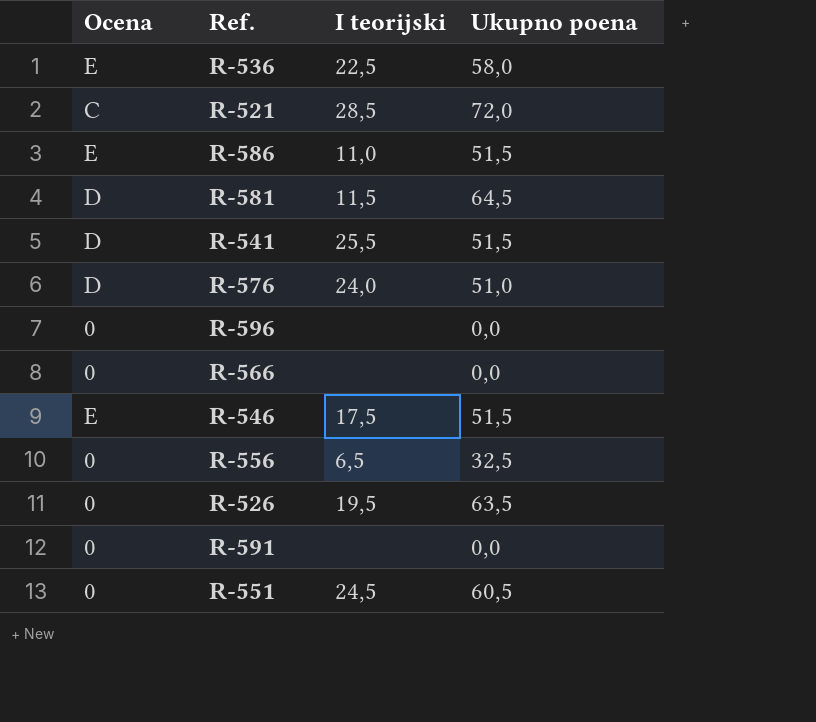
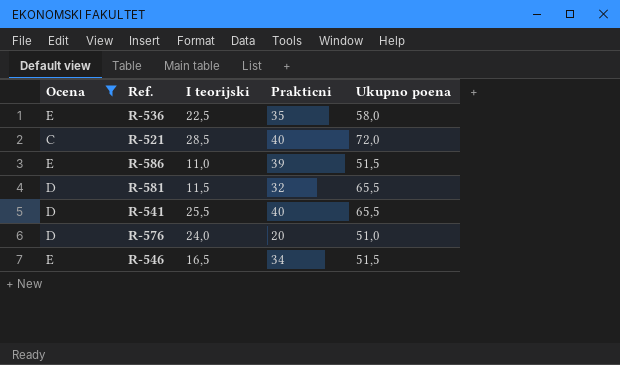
filter: none -> Ocena != 0
column Prakticni | position: none -> 4
R-581 | Ukupno poena: 64,5 -> 65,5
R-541 | Ukupno poena: 51,5 -> 65,5
R-546 | I teorijski: 17,5 -> 16,5

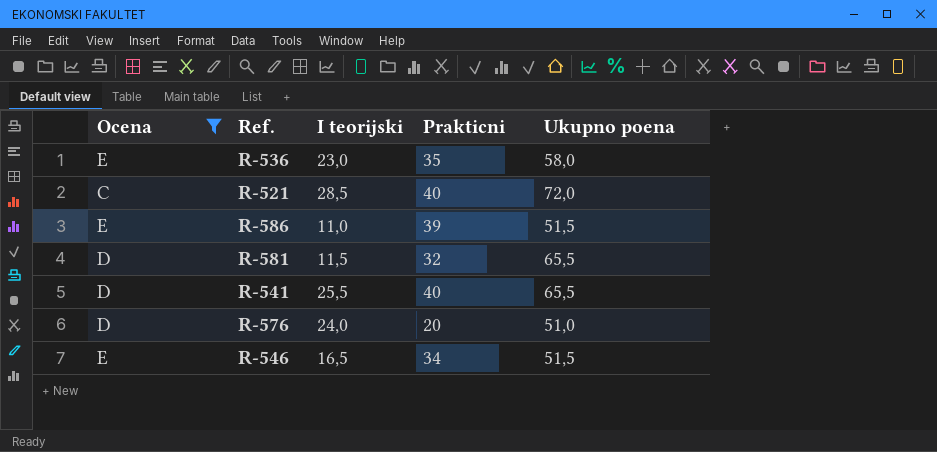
R-536 | I teorijski: 22,5 -> 23,0

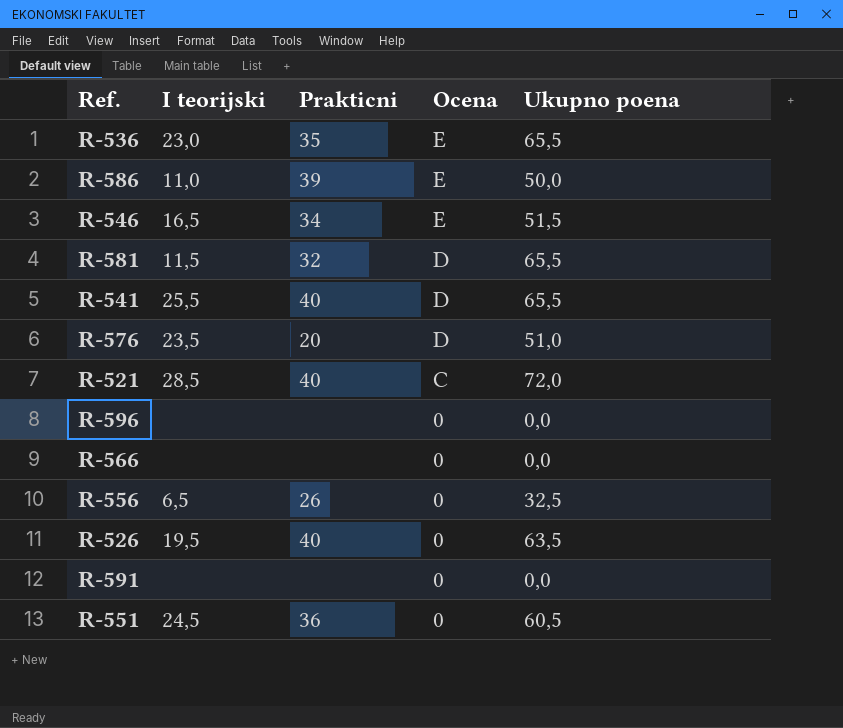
filter: Ocena != 0 -> none
row order: none -> Ocena descending
column Ocena | position: 1 -> 4
R-536 | Ukupno poena: 58,0 -> 65,5
R-586 | Ukupno poena: 51,5 -> 50,0
R-576 | I teorijski: 24,0 -> 23,5

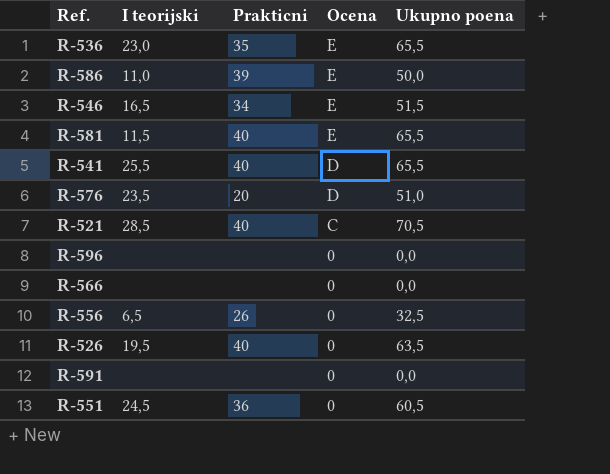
R-581 | Prakticni: 32 -> 40
R-581 | Ocena: D -> E
R-521 | Ukupno poena: 72,0 -> 70,5

